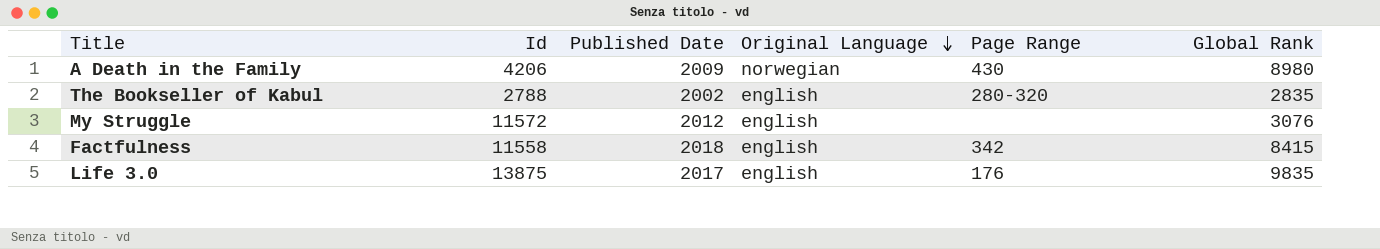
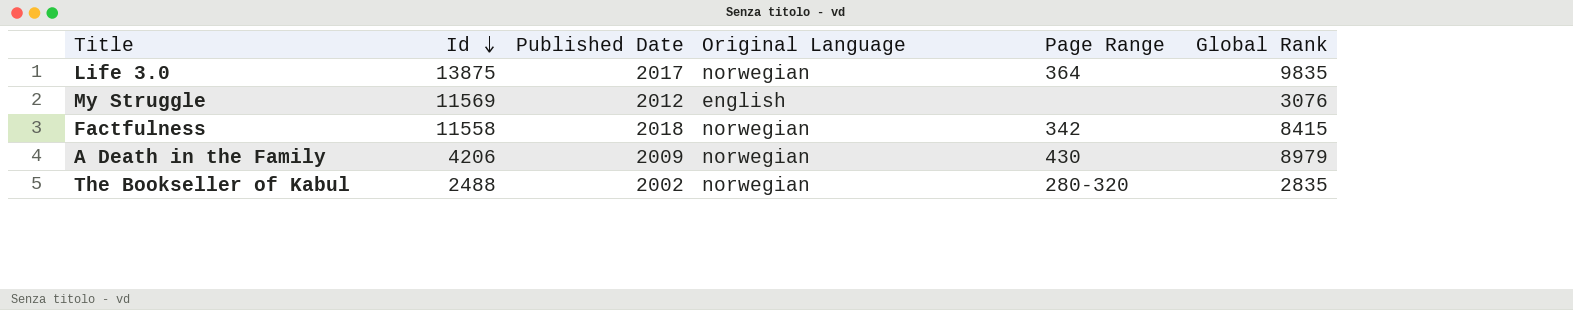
row order: Original Language descending -> Id descending
Life 3.0 | Original Language: english -> norwegian
Life 3.0 | Page Range: 176 -> 364
My Struggle | Id: 11572 -> 11569
Factfulness | Original Language: english -> norwegian
A Death in the Family | Global Rank: 8980 -> 8979
The Bookseller of Kabul | Id: 2788 -> 2488
The Bookseller of Kabul | Original Language: english -> norwegian

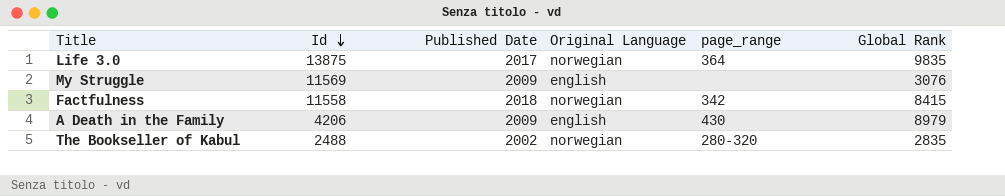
column name: Page Range -> page_range
My Struggle | Published Date: 2012 -> 2009
A Death in the Family | Original Language: norwegian -> english

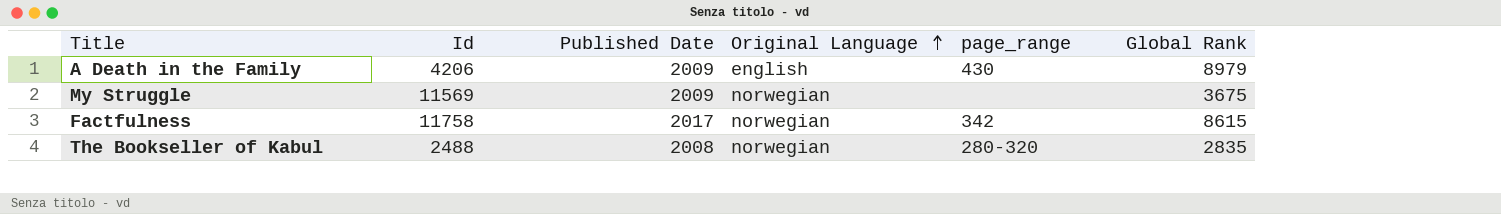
row order: Id descending -> Original Language ascending
row Life 3.0: 13875 | 2017 | norwegian | 364 | 9835 -> none
My Struggle | Original Language: english -> norwegian
My Struggle | Global Rank: 3076 -> 3675
Factfulness | Id: 11558 -> 11758
Factfulness | Published Date: 2018 -> 2017
Factfulness | Global Rank: 8415 -> 8615
The Bookseller of Kabul | Published Date: 2002 -> 2008

